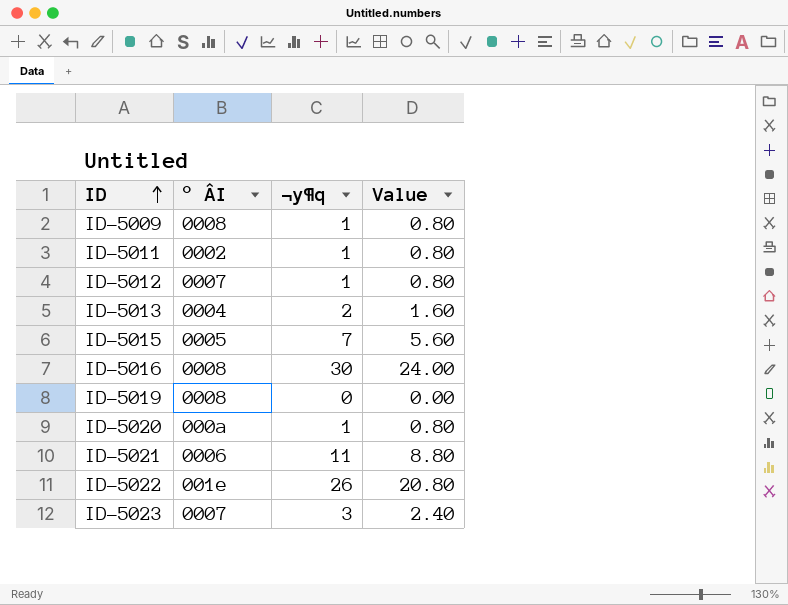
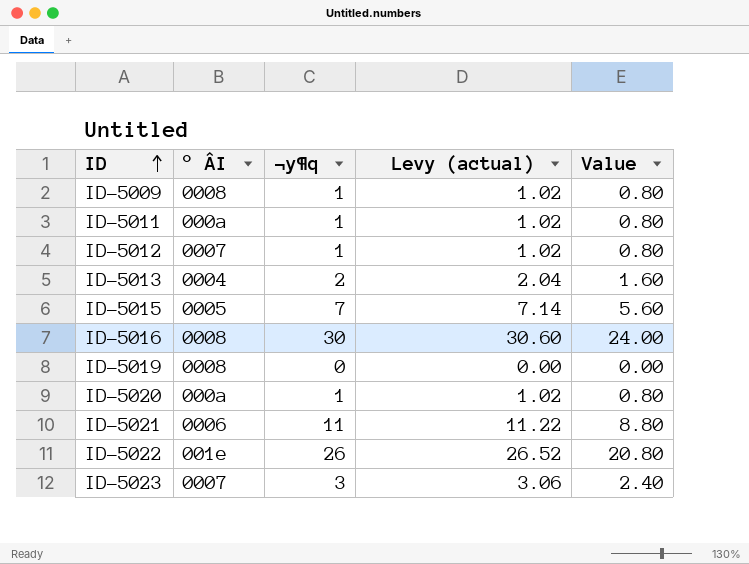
column Levy (actual) | formula: none -> [¬y¶q] * 1.02
ID-5011 | ° ÂI: 0002 -> 000a

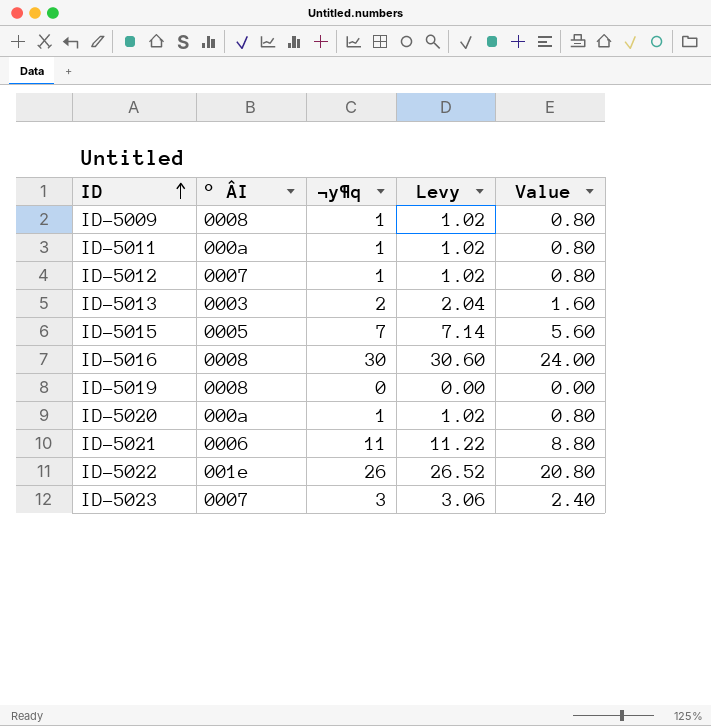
column name: Levy (actual) -> Levy
ID-5013 | ° ÂI: 0004 -> 0003

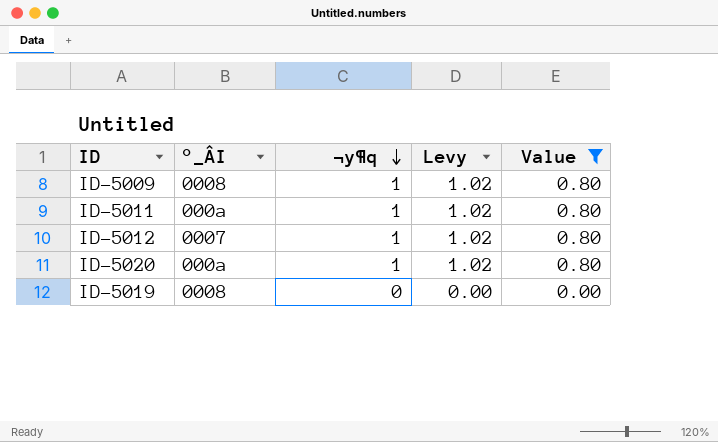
filter: none -> Value <= 0.80
row order: ID ascending -> ¬y¶q descending
column name: ° ÂI -> °_ÂI

